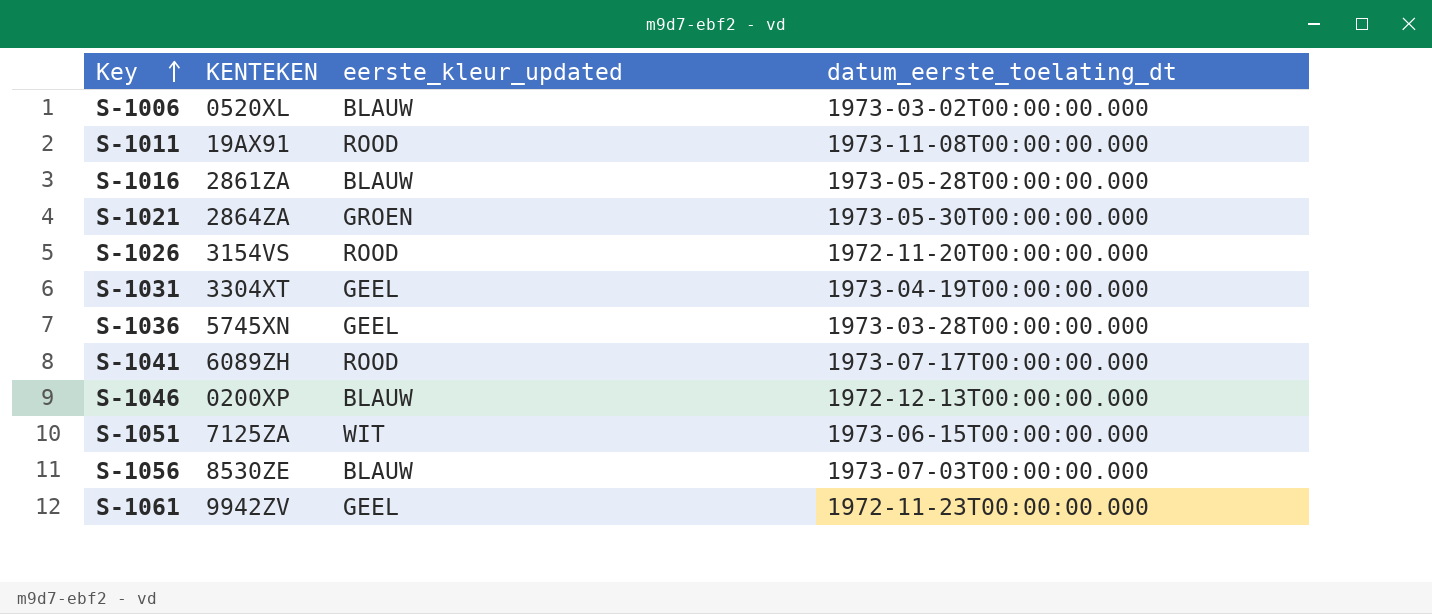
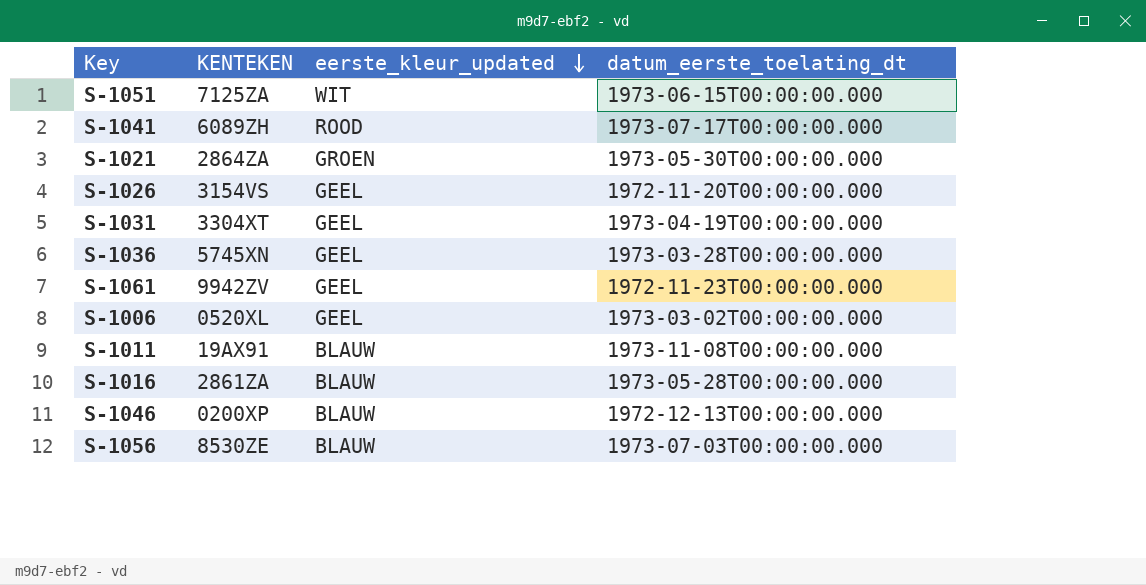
row order: Key ascending -> eerste_kleur_updated descending
S-1026 | eerste_kleur_updated: ROOD -> GEEL
S-1006 | eerste_kleur_updated: BLAUW -> GEEL
S-1011 | eerste_kleur_updated: ROOD -> BLAUW

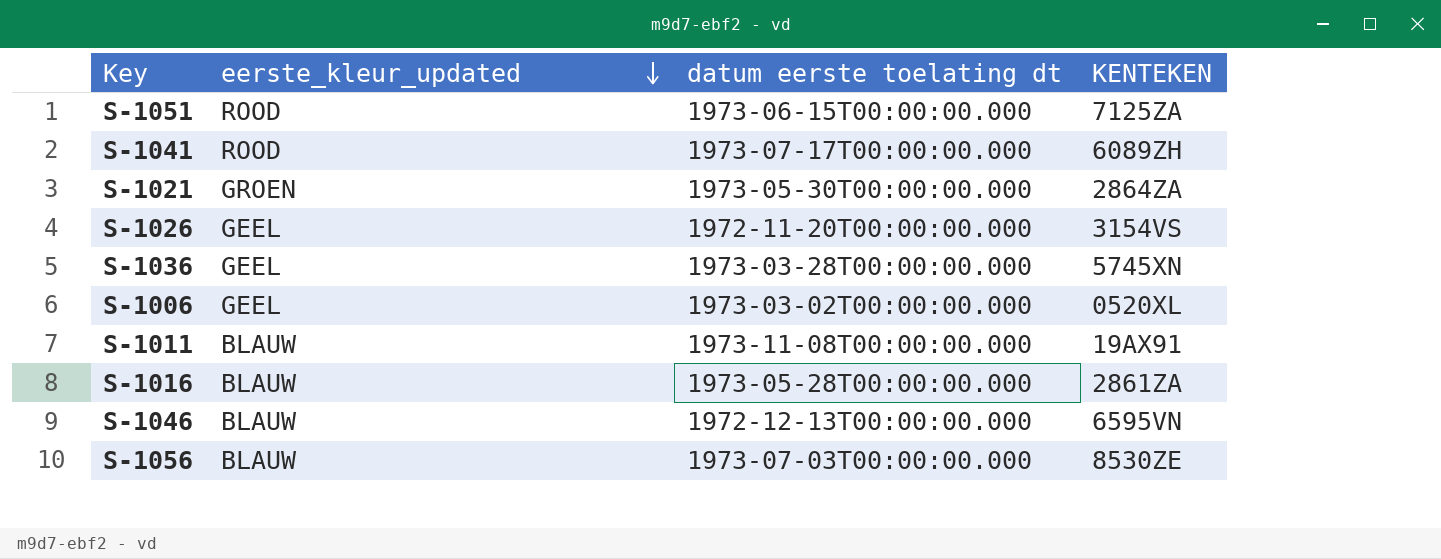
column name: datum_eerste_toelating_dt -> datum eerste toelating dt
column KENTEKEN | position: 2 -> 4
row S-1031: 3304XT | GEEL | 1973-04-19T00:00:00.000 -> none
row S-1061: 9942ZV | GEEL | 1972-11-23T00:00:00.000 -> none
S-1051 | eerste_kleur_updated: WIT -> ROOD
S-1046 | KENTEKEN: 0200XP -> 6595VN

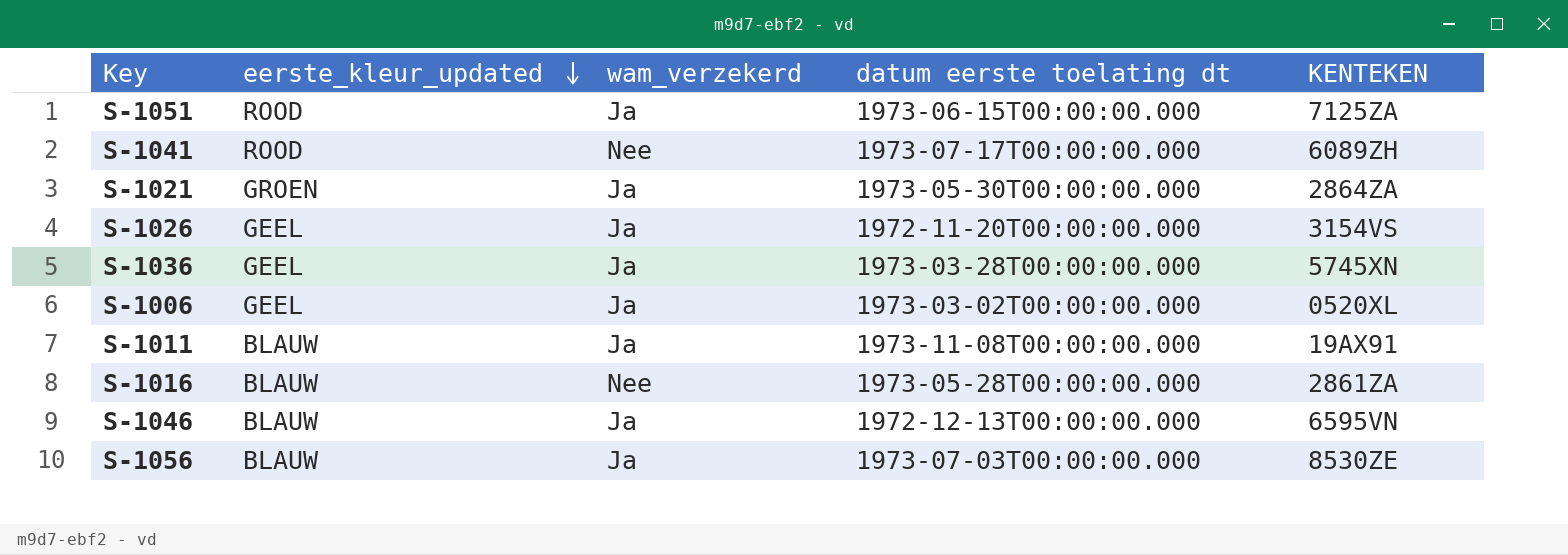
column wam_verzekerd | position: none -> 3

